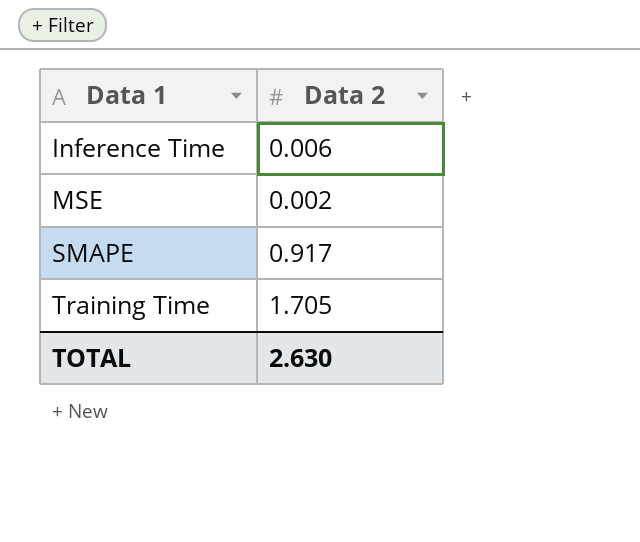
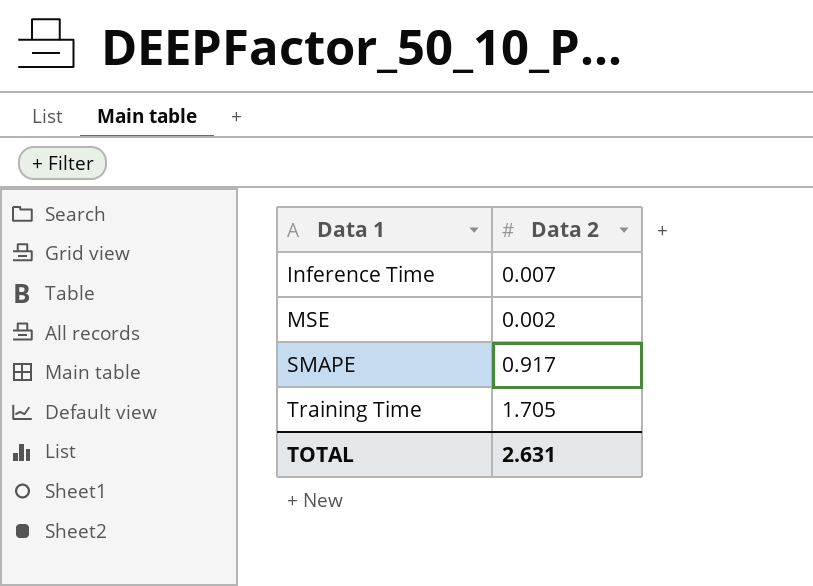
Inference Time | Data 2: 0.006 -> 0.007
TOTAL | Data 2: 2.630 -> 2.631

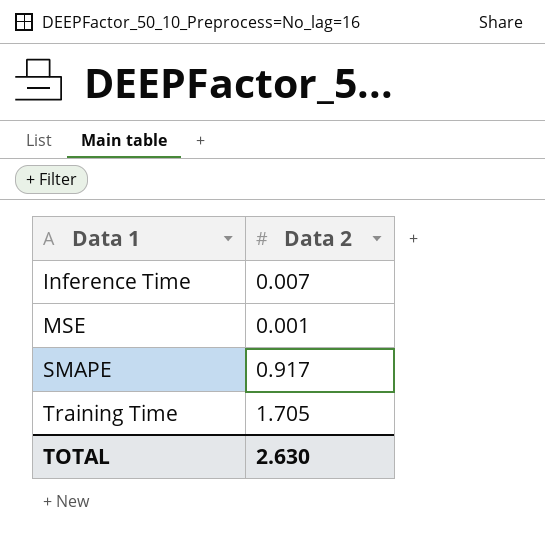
MSE | Data 2: 0.002 -> 0.001
TOTAL | Data 2: 2.631 -> 2.630

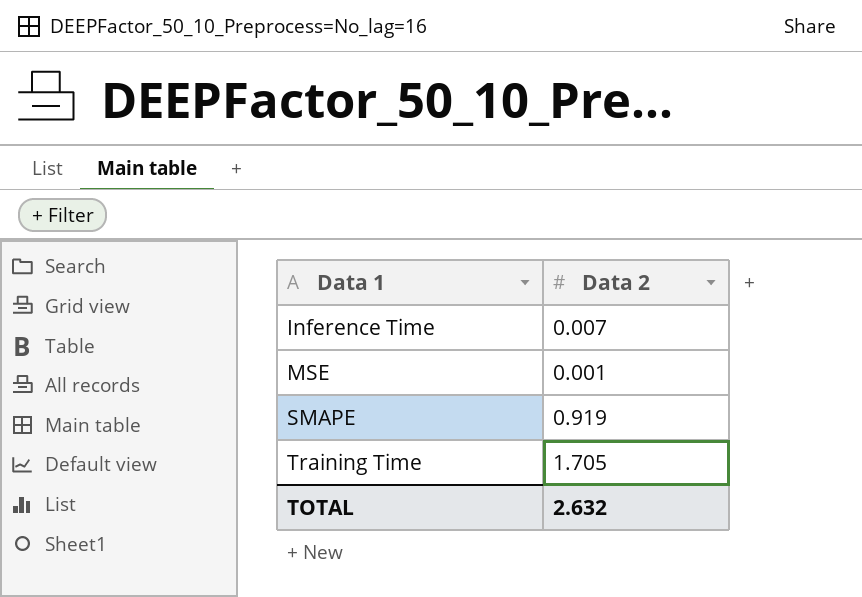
SMAPE | Data 2: 0.917 -> 0.919
TOTAL | Data 2: 2.630 -> 2.632

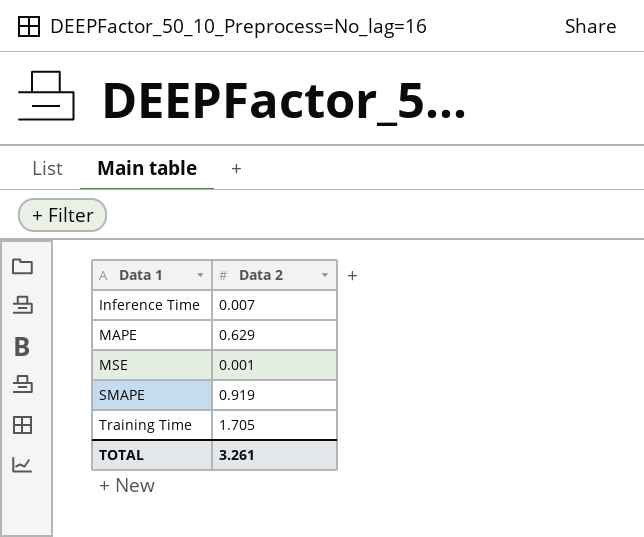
row MAPE: none -> 0.629
TOTAL | Data 2: 2.632 -> 3.261

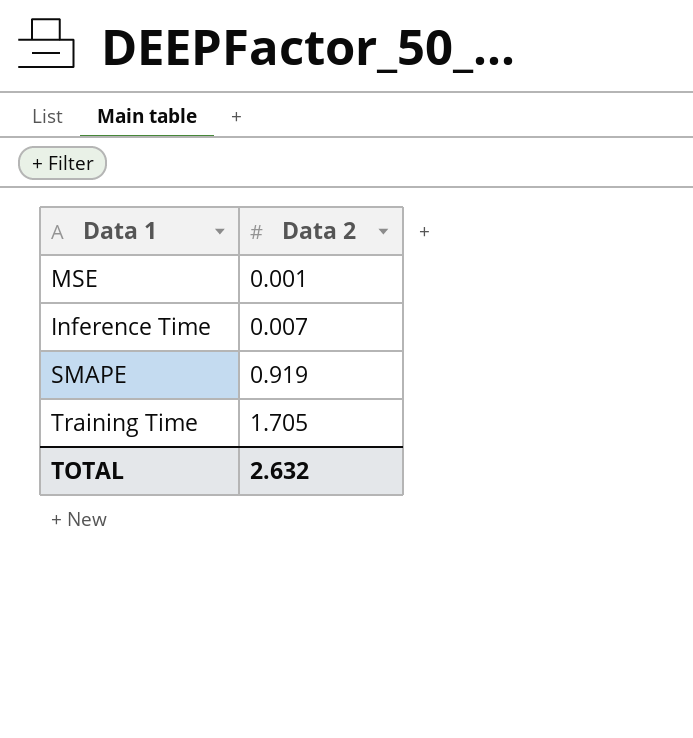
row order: Data 1 ascending -> Data 2 ascending
row MAPE: 0.629 -> none
TOTAL | Data 2: 3.261 -> 2.632

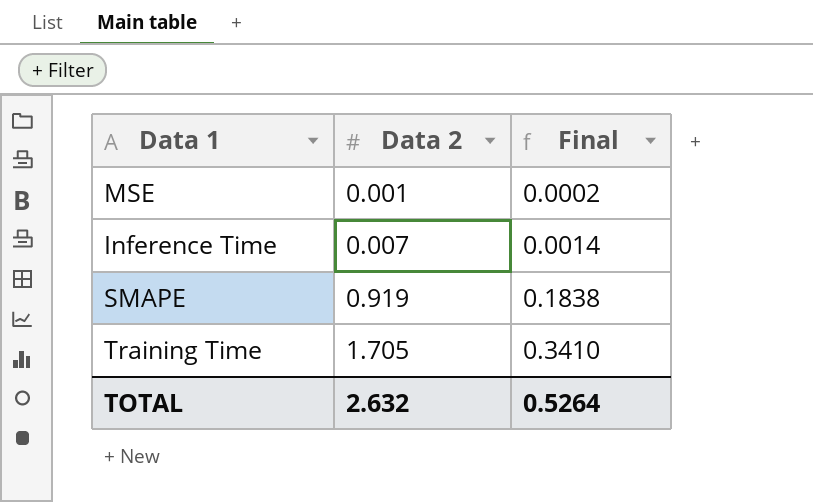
column Final | formula: none -> [Data 2] * 0.2

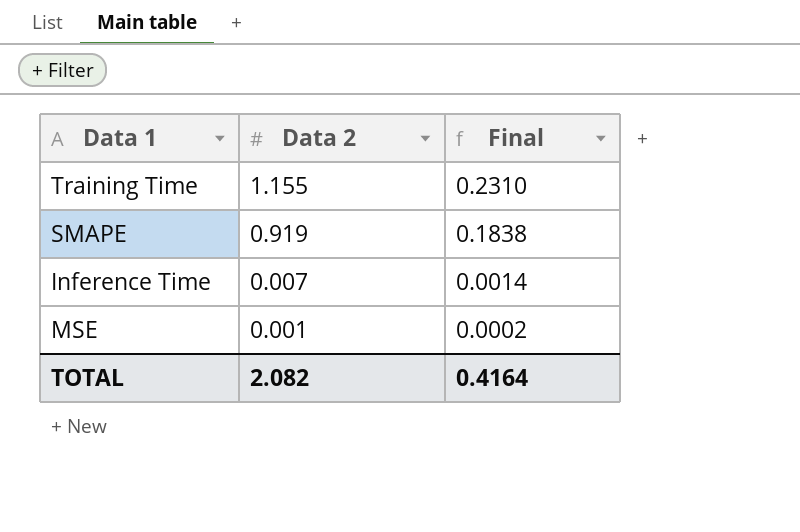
row order: Data 2 ascending -> Data 2 descending
Training Time | Data 2: 1.705 -> 1.155
Training Time | Final: 0.3410 -> 0.2310
TOTAL | Data 2: 2.632 -> 2.082
TOTAL | Final: 0.5264 -> 0.4164

